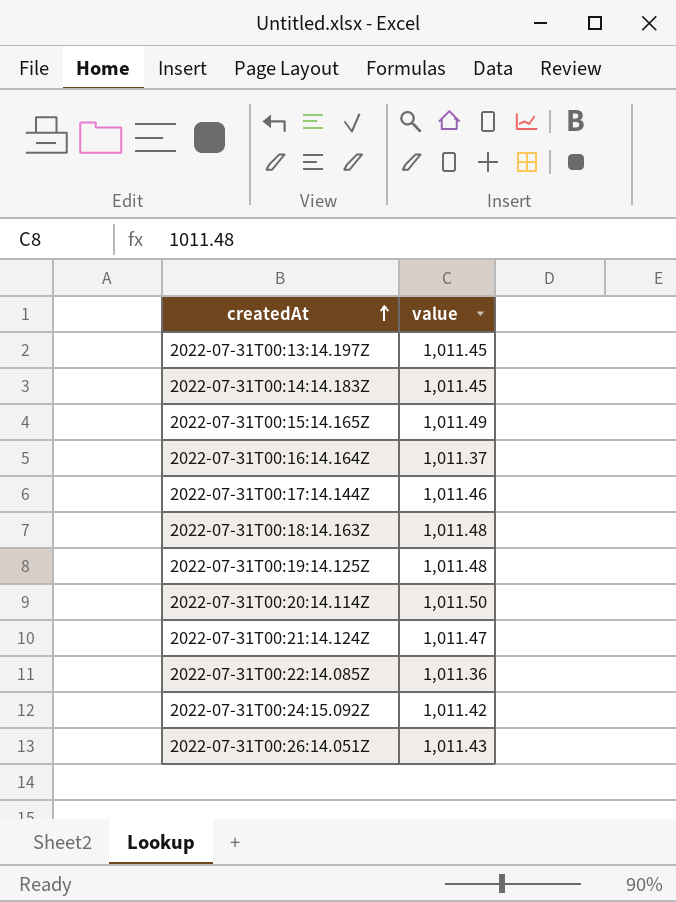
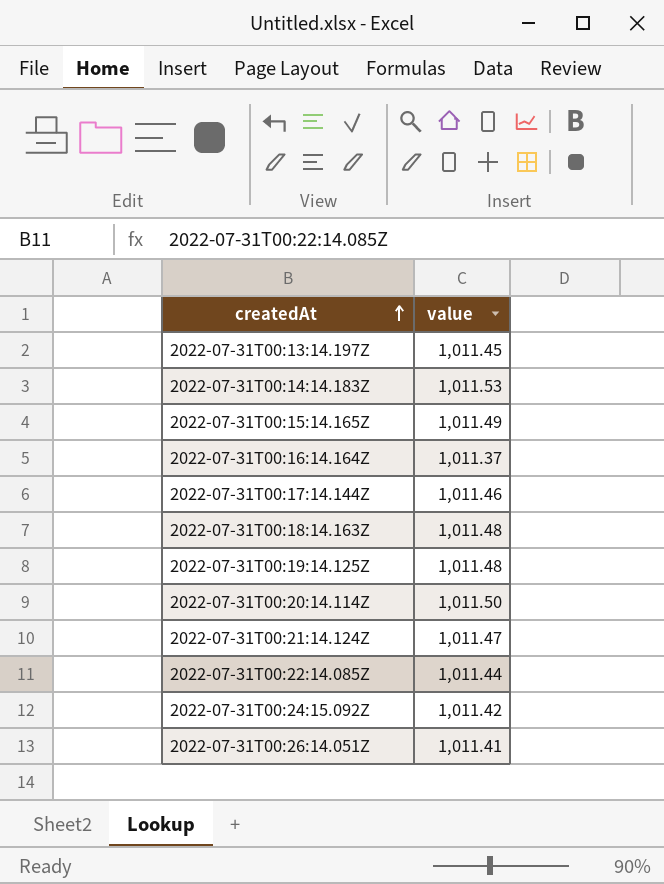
2022-07-31T00:14:14.183Z | value: 1,011.45 -> 1,011.53
2022-07-31T00:22:14.085Z | value: 1,011.36 -> 1,011.44
2022-07-31T00:26:14.051Z | value: 1,011.43 -> 1,011.41

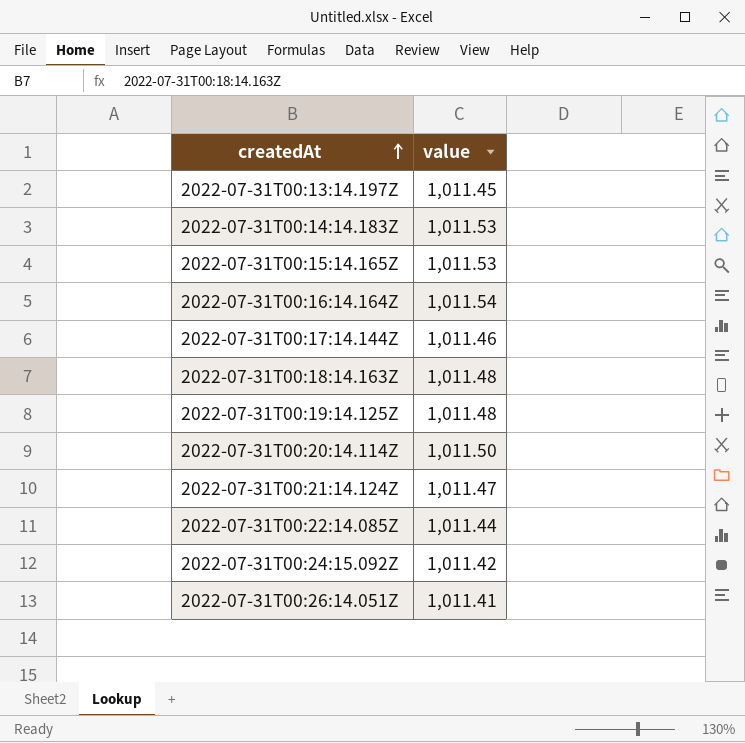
2022-07-31T00:15:14.165Z | value: 1,011.49 -> 1,011.53
2022-07-31T00:16:14.164Z | value: 1,011.37 -> 1,011.54

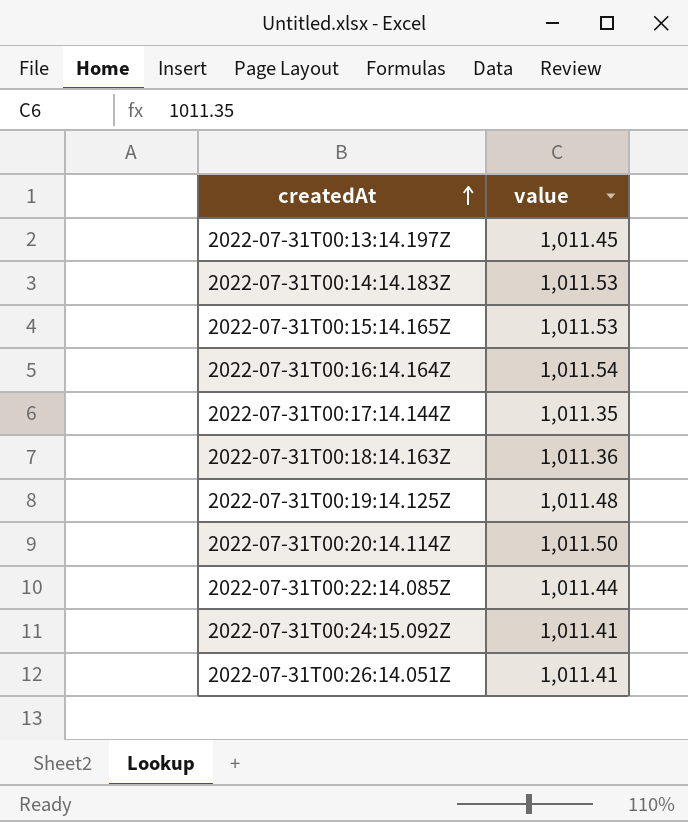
row 2022-07-31T00:21:14.124Z: 1,011.47 -> none
2022-07-31T00:17:14.144Z | value: 1,011.46 -> 1,011.35
2022-07-31T00:18:14.163Z | value: 1,011.48 -> 1,011.36
2022-07-31T00:24:15.092Z | value: 1,011.42 -> 1,011.41

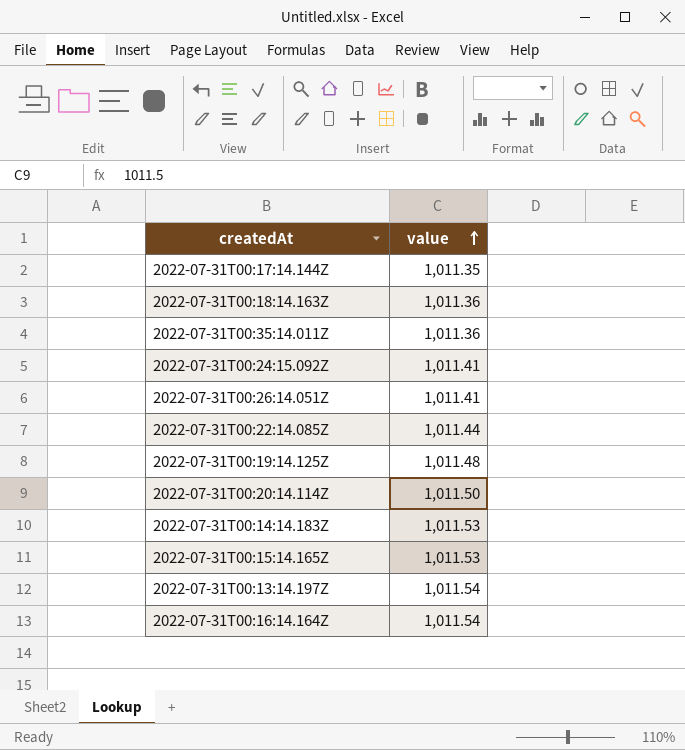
row order: createdAt ascending -> value ascending
row 2022-07-31T00:35:14.011Z: none -> 1,011.36
2022-07-31T00:13:14.197Z | value: 1,011.45 -> 1,011.54

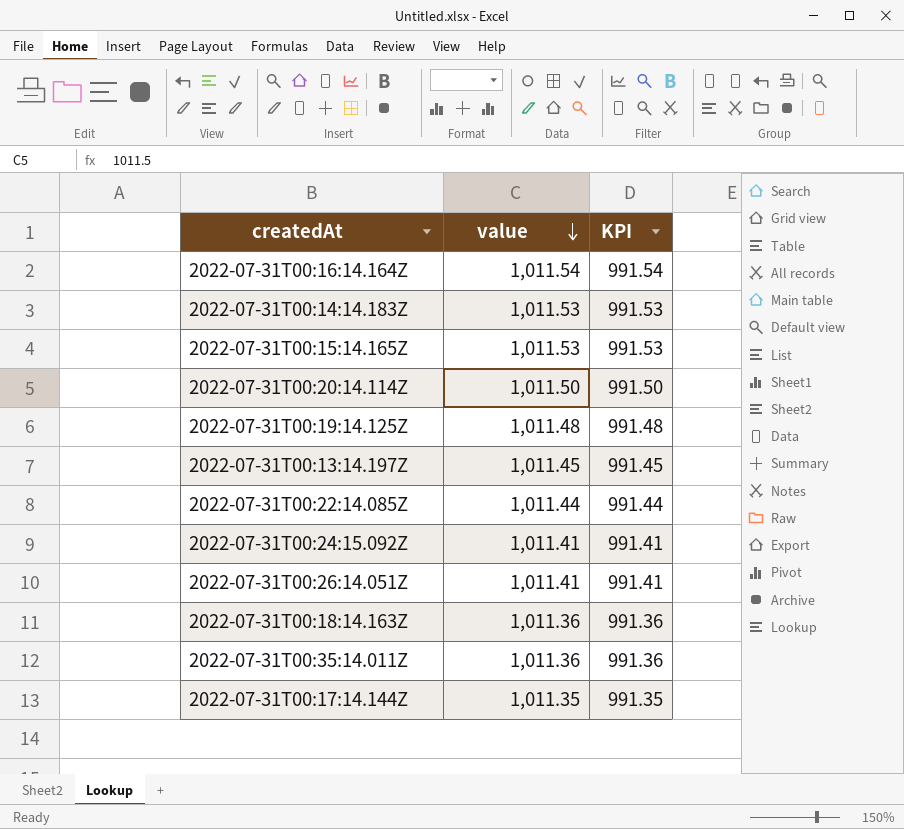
row order: value ascending -> value descending
column KPI | formula: none -> [value] - 20
2022-07-31T00:13:14.197Z | value: 1,011.54 -> 1,011.45

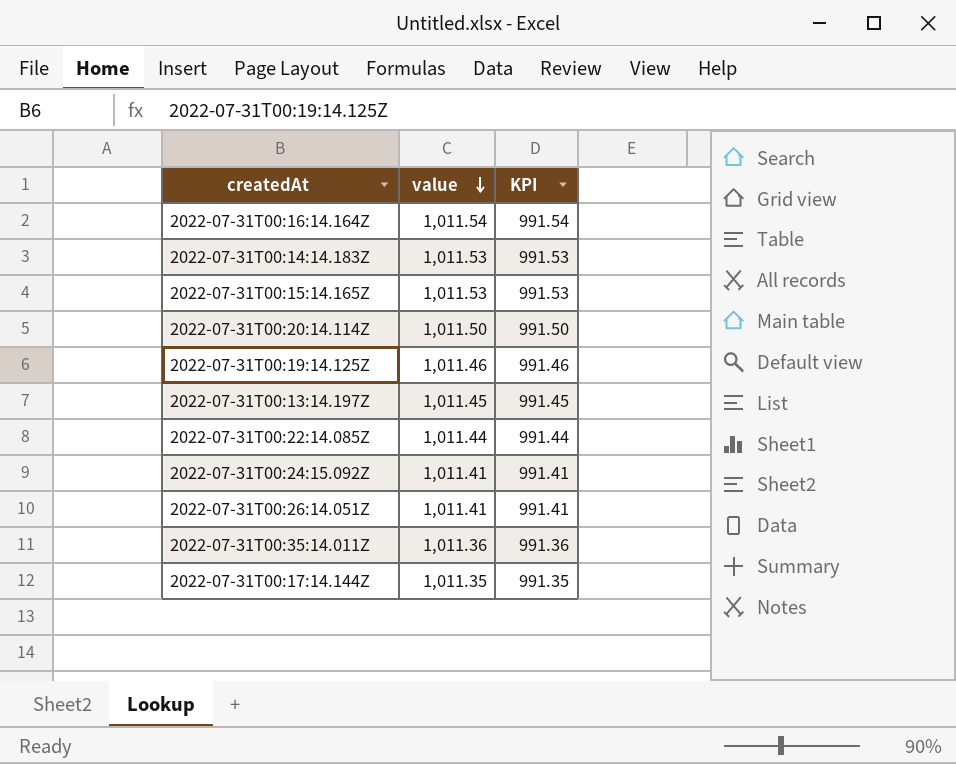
row 2022-07-31T00:18:14.163Z: 1,011.36 | 991.36 -> none
2022-07-31T00:19:14.125Z | value: 1,011.48 -> 1,011.46
2022-07-31T00:19:14.125Z | KPI: 991.48 -> 991.46

